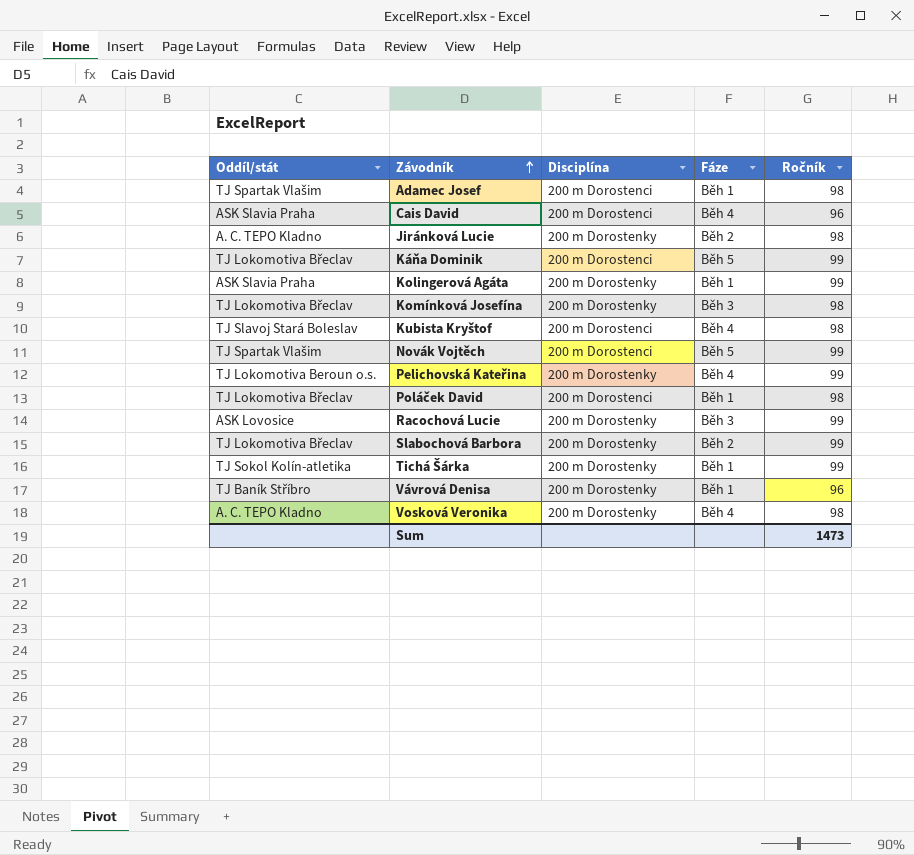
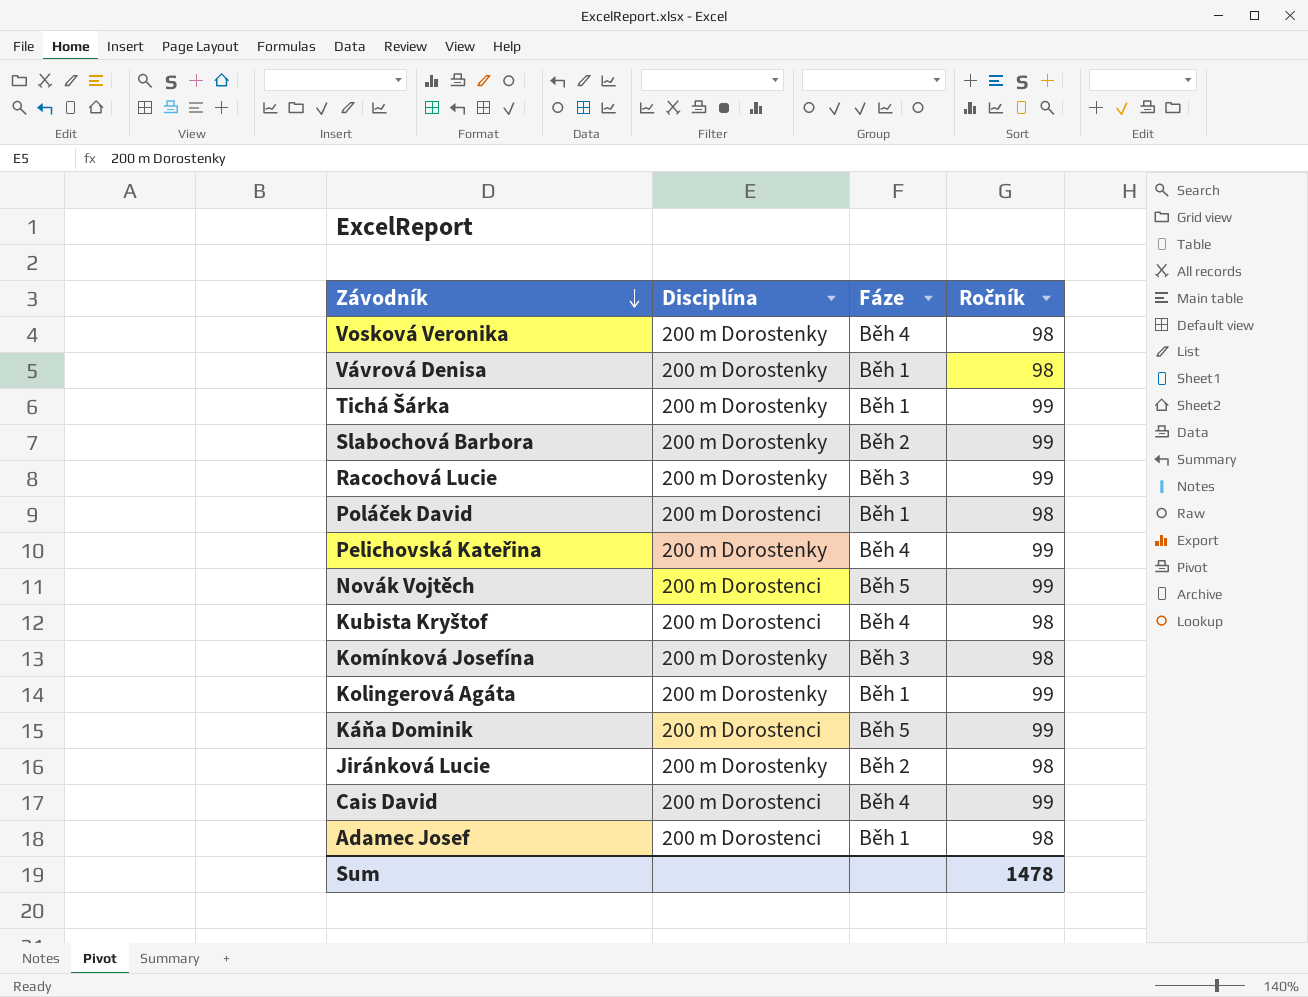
row order: Závodník ascending -> Závodník descending
column Oddíl/stát | position: 1 -> none
Vávrová Denisa | Ročník: 96 -> 98
Cais David | Ročník: 96 -> 99
Sum | Ročník: 1473 -> 1478

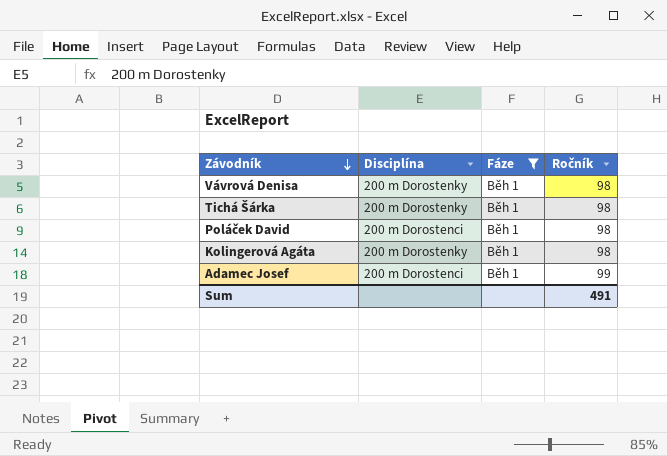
filter: none -> Fáze = Běh 1
Tichá Šárka | Ročník: 99 -> 98
Kolingerová Agáta | Ročník: 99 -> 98
Adamec Josef | Ročník: 98 -> 99
Sum | Ročník: 1478 -> 491

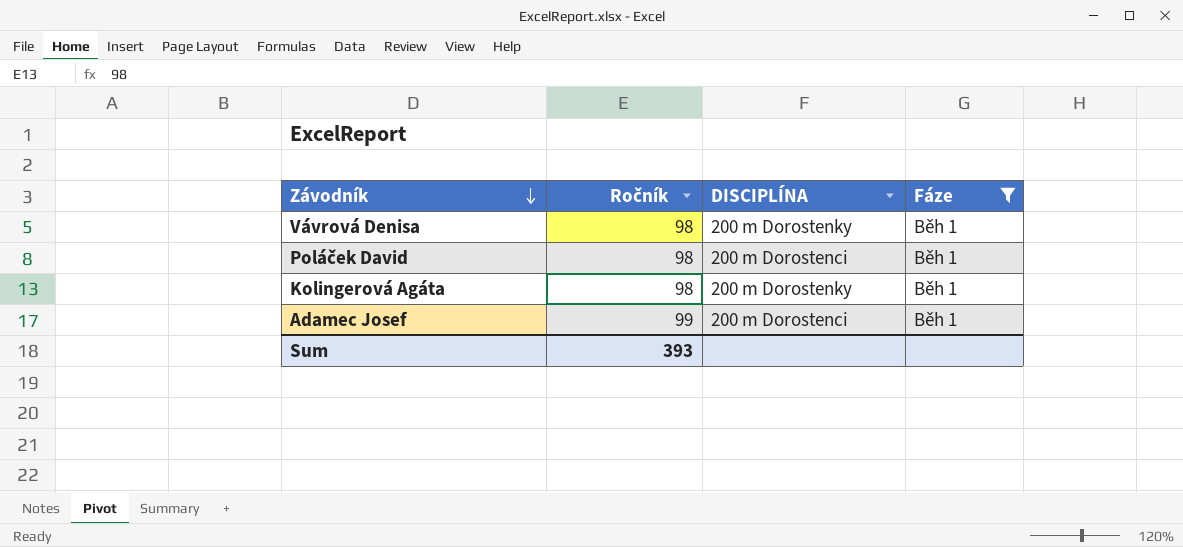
column Ročník | position: 4 -> 2
column name: Disciplína -> DISCIPLÍNA
row Tichá Šárka: 200 m Dorostenky | Běh 1 | 98 -> none
Sum | Ročník: 491 -> 393

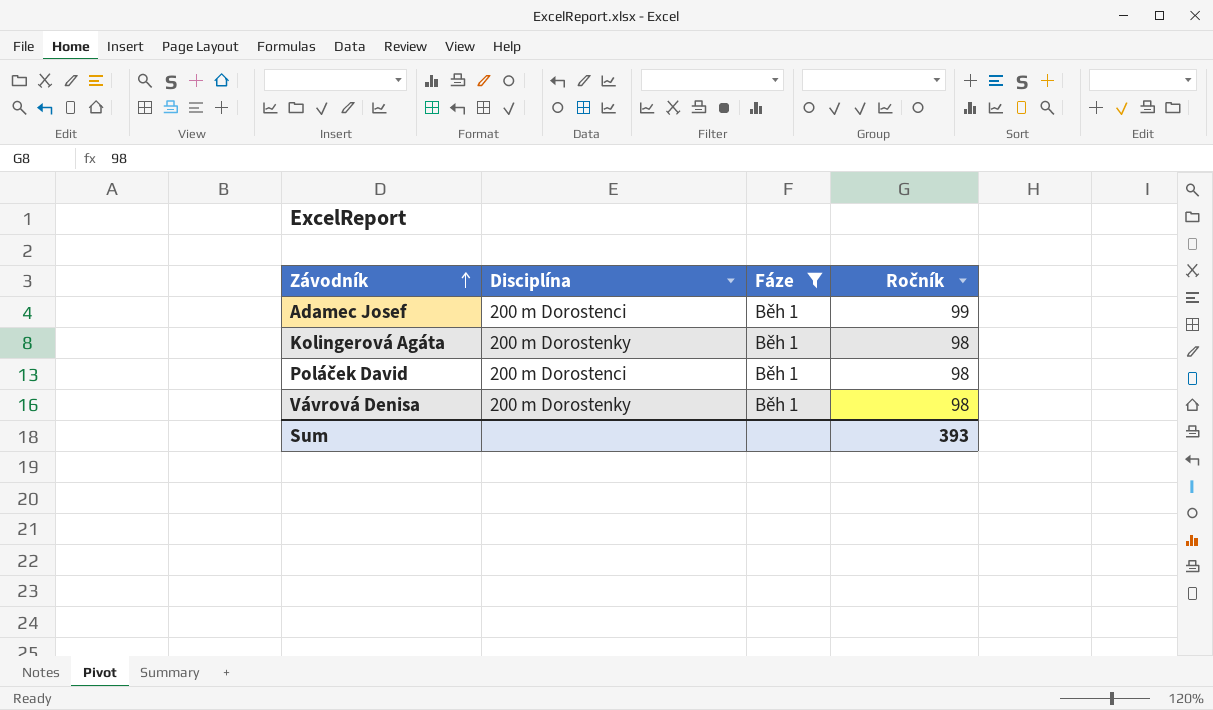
row order: Závodník descending -> Závodník ascending
column name: DISCIPLÍNA -> Disciplína
column Ročník | position: 2 -> 4

